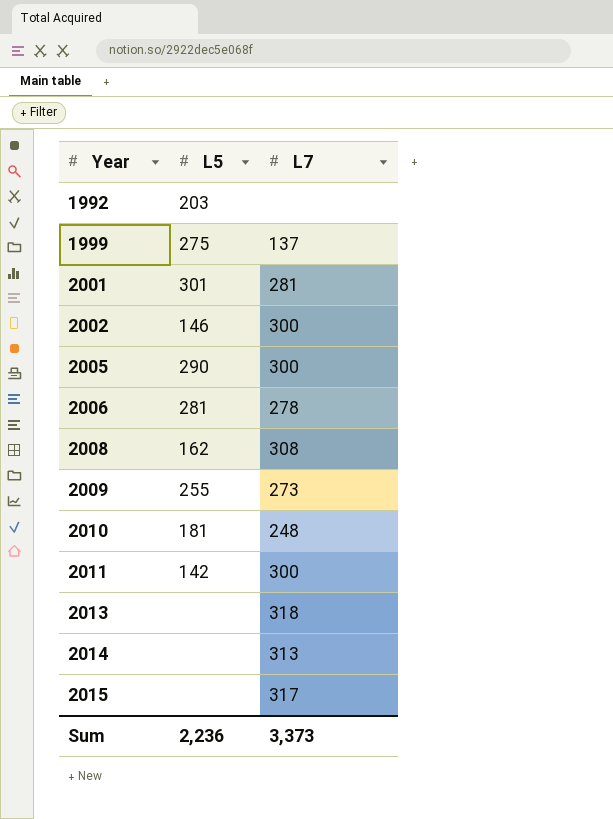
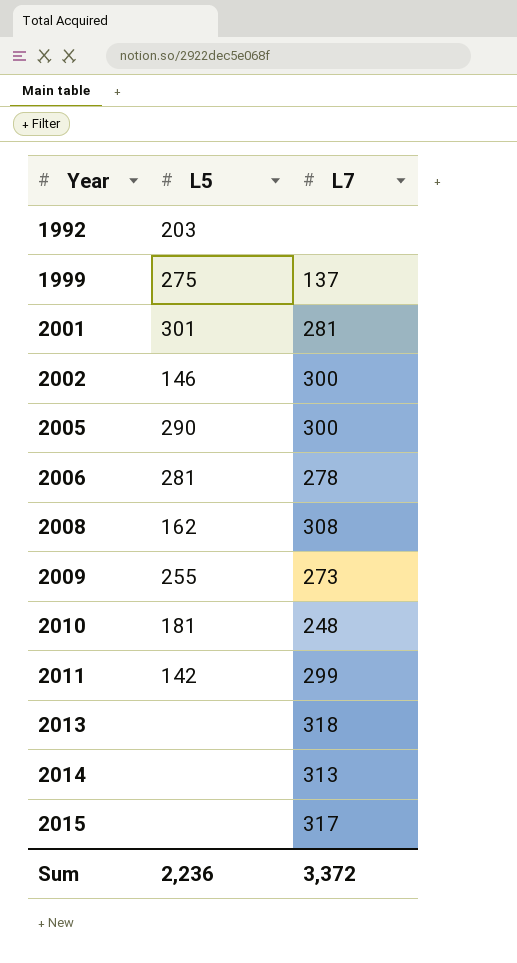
2011 | L7: 300 -> 299
Sum | L7: 3,373 -> 3,372

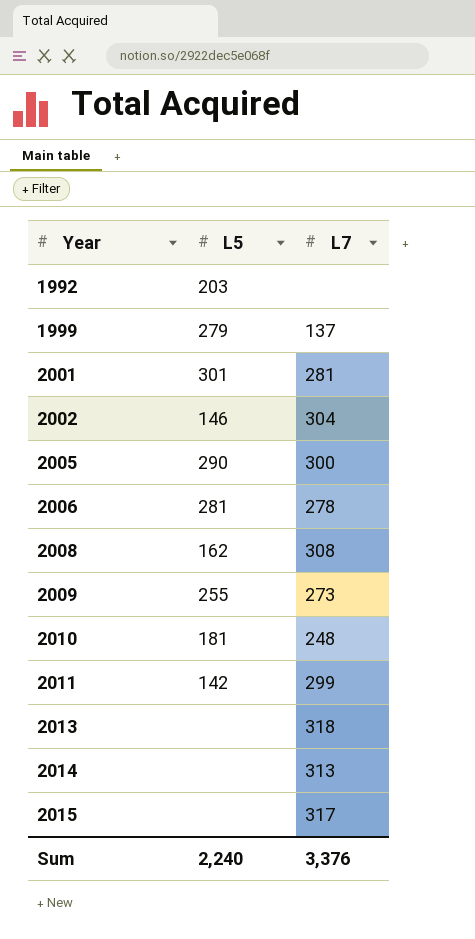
1999 | L5: 275 -> 279
2002 | L7: 300 -> 304
Sum | L5: 2,236 -> 2,240
Sum | L7: 3,372 -> 3,376

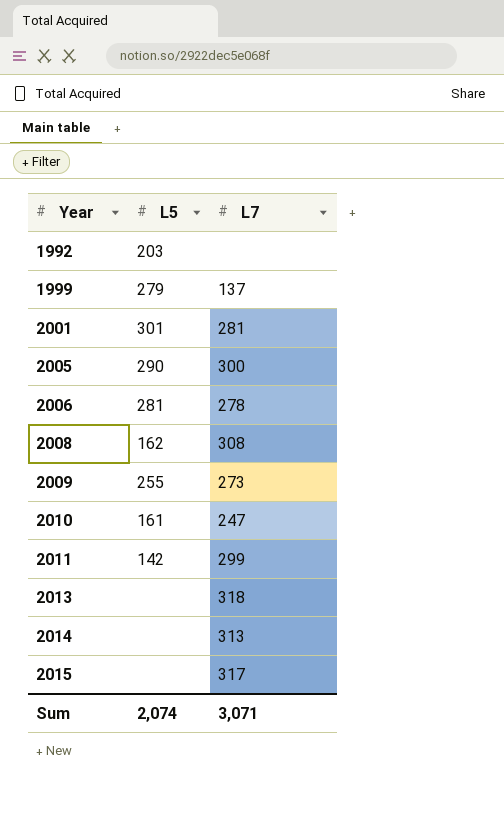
row 2002: 146 | 304 -> none
2010 | L5: 181 -> 161
2010 | L7: 248 -> 247
Sum | L5: 2,240 -> 2,074
Sum | L7: 3,376 -> 3,071

